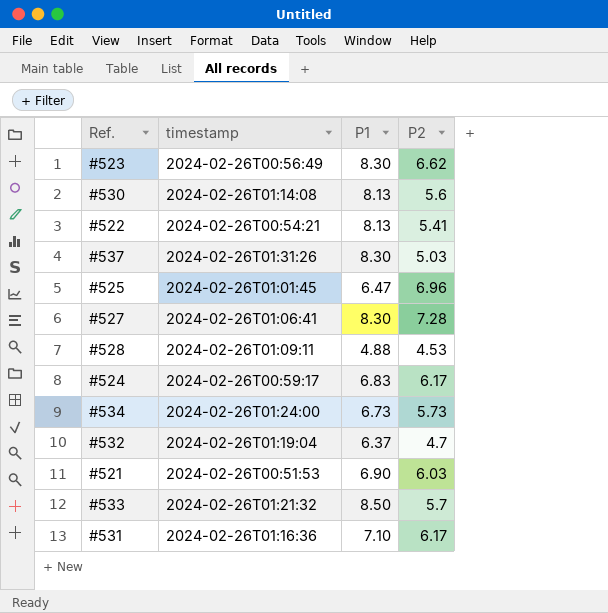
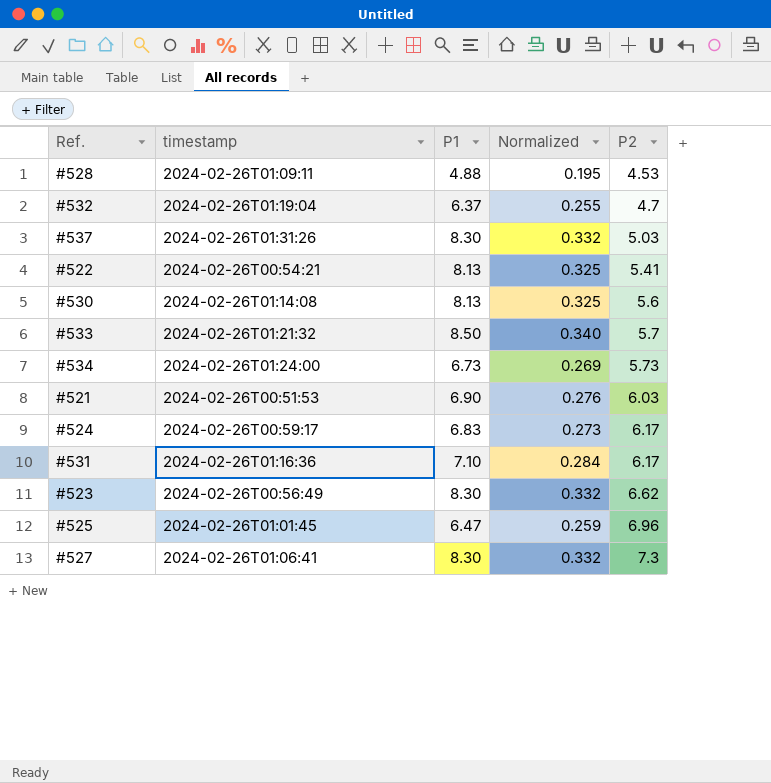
row order: none -> P2 ascending
column Normalized | formula: none -> [P1] * 0.04
#527 | P2: 7.28 -> 7.3

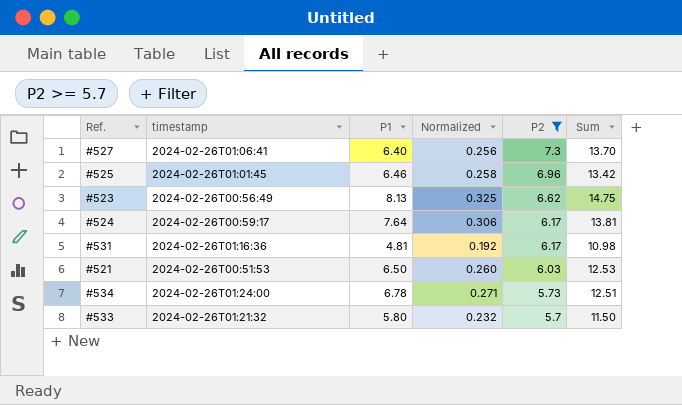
filter: none -> P2 >= 5.7
row order: P2 ascending -> P2 descending
column Sum | formula: none -> [P1] + [P2]
#527 | P1: 8.30 -> 6.40
#527 | Normalized: 0.332 -> 0.256
#525 | P1: 6.47 -> 6.46
#525 | Normalized: 0.259 -> 0.258
#523 | P1: 8.30 -> 8.13
#523 | Normalized: 0.332 -> 0.325
#524 | P1: 6.83 -> 7.64
#524 | Normalized: 0.273 -> 0.306
#531 | P1: 7.10 -> 4.81
#531 | Normalized: 0.284 -> 0.192
#521 | P1: 6.90 -> 6.50
#521 | Normalized: 0.276 -> 0.260
#534 | P1: 6.73 -> 6.78
#534 | Normalized: 0.269 -> 0.271
#533 | P1: 8.50 -> 5.80
#533 | Normalized: 0.340 -> 0.232

